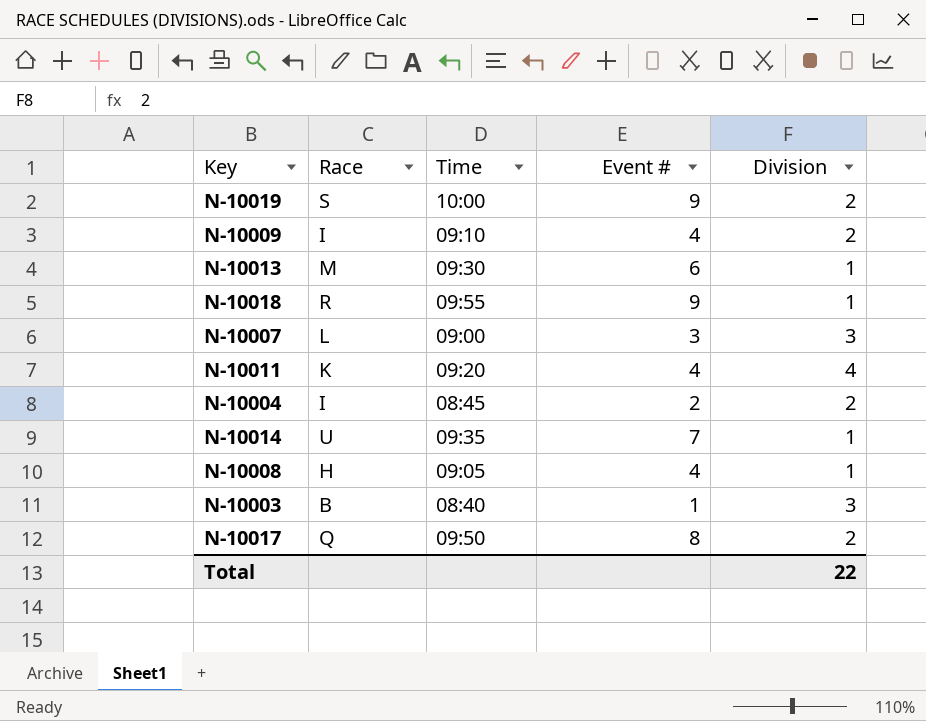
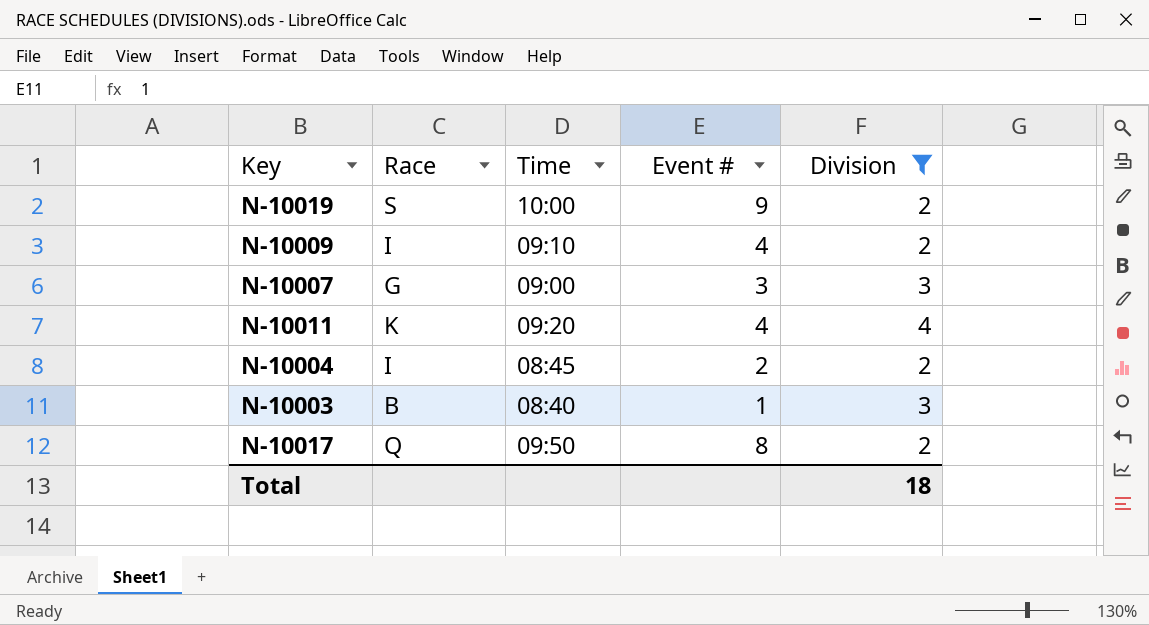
filter: none -> Division != 1
N-10007 | Race: L -> G
Total | Division: 22 -> 18

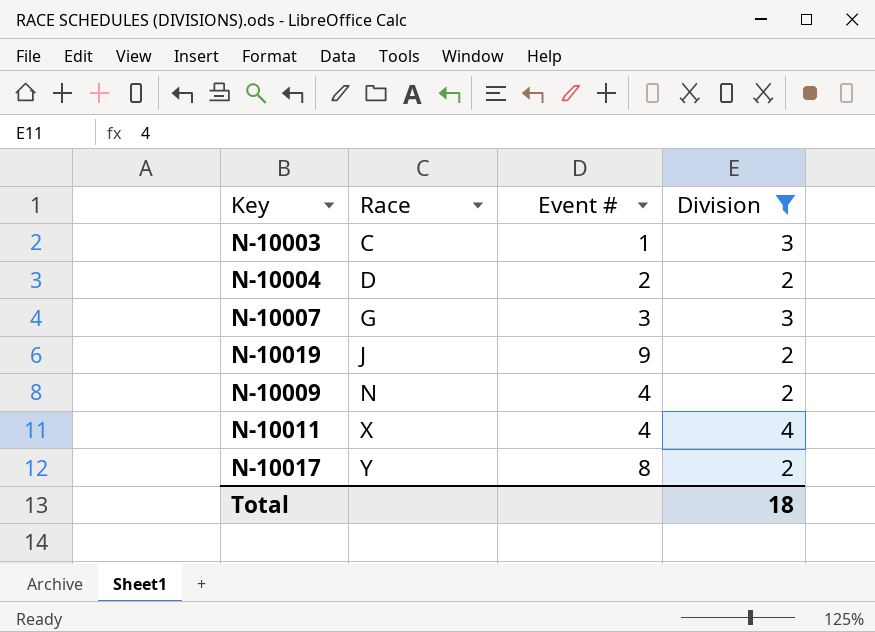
row order: none -> Race ascending
column Time | position: 3 -> none
N-10003 | Race: B -> C
N-10004 | Race: I -> D
N-10019 | Race: S -> J
N-10009 | Race: I -> N
N-10011 | Race: K -> X
N-10017 | Race: Q -> Y

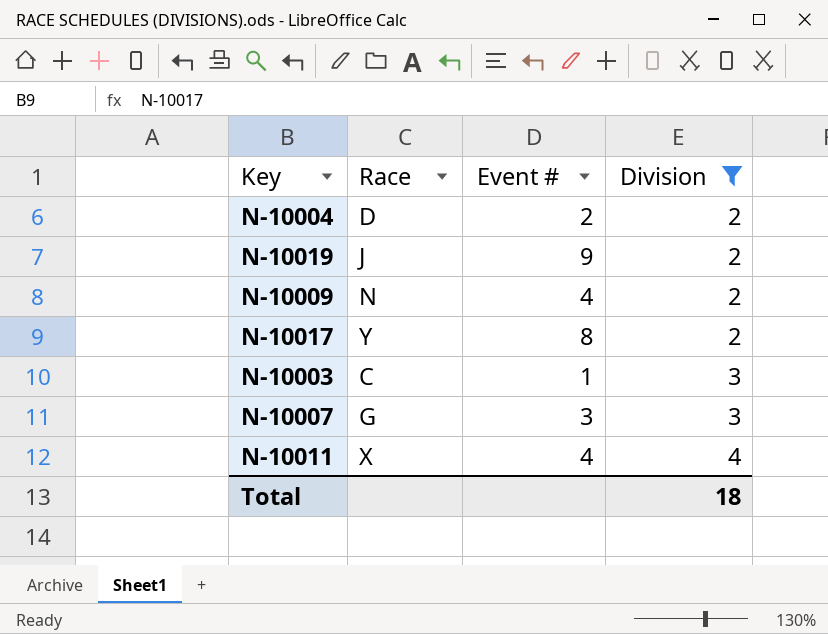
row order: Race ascending -> Division ascending

